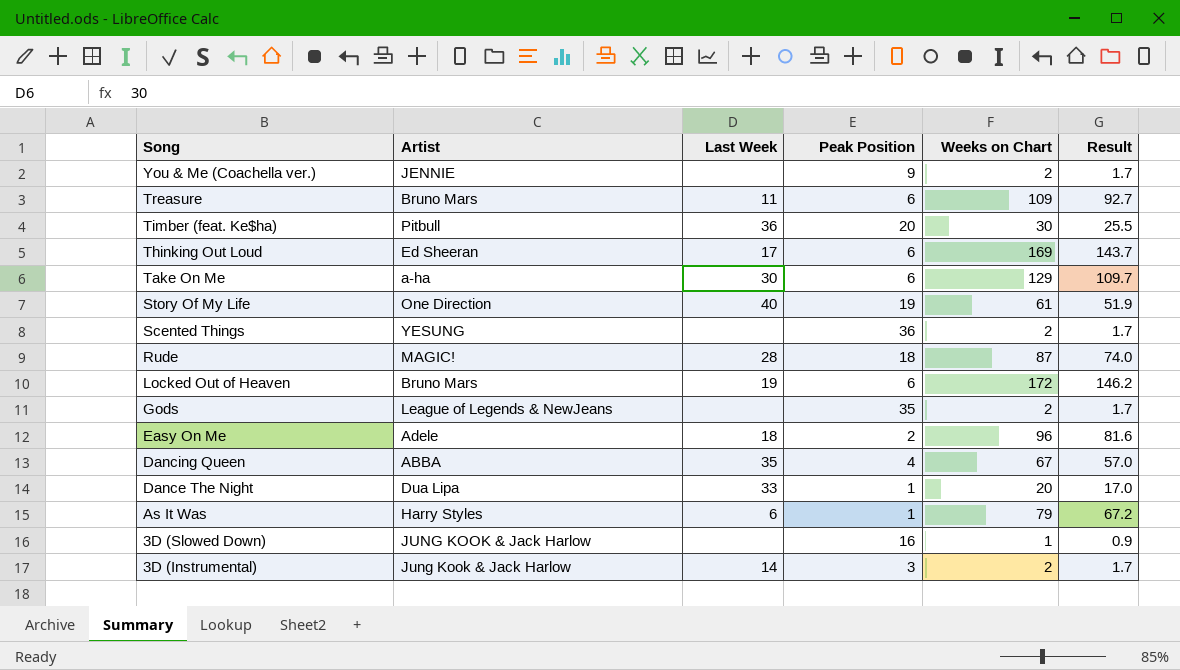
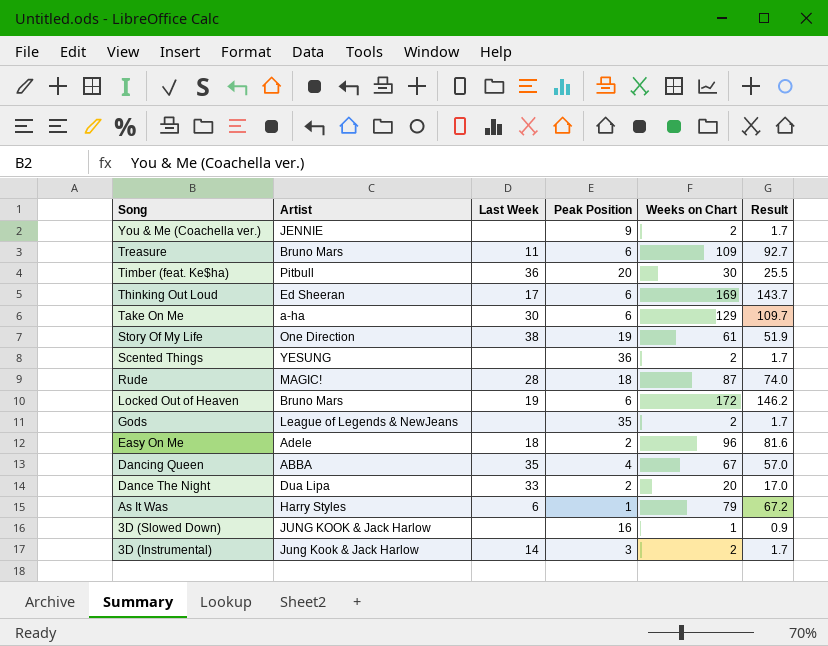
Story Of My Life | Last Week: 40 -> 38
Dance The Night | Peak Position: 1 -> 2

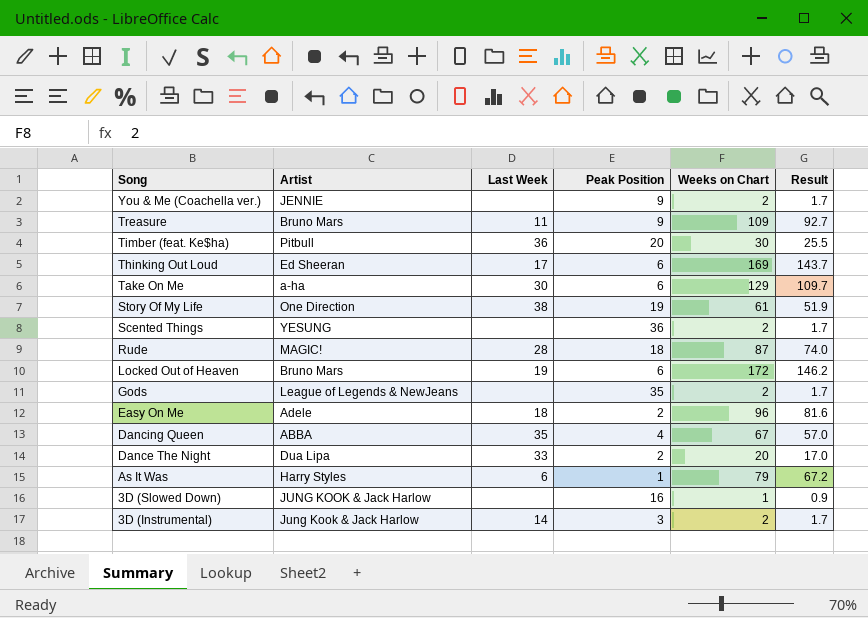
Treasure | Peak Position: 6 -> 9

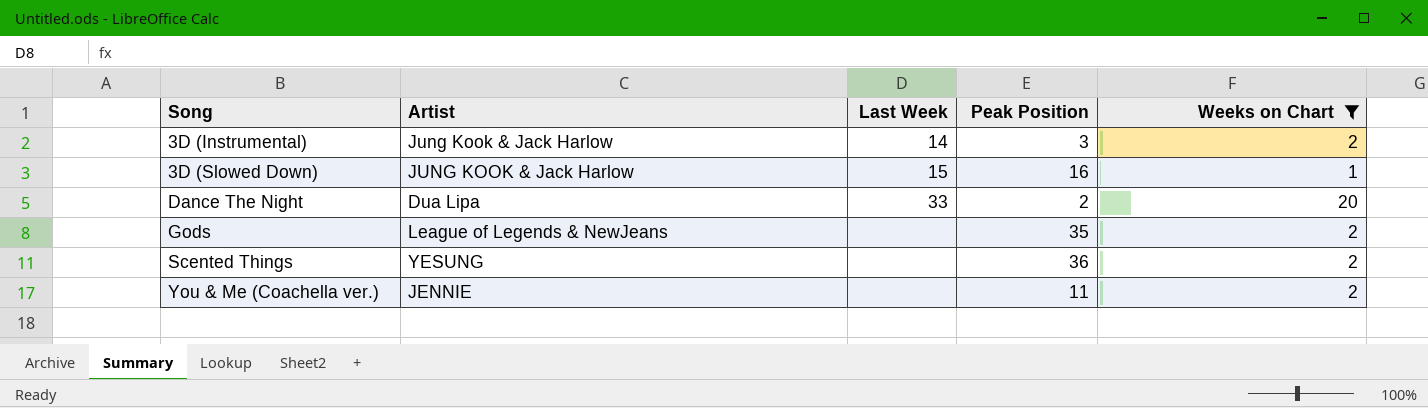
filter: none -> Weeks on Chart <= 20
row order: Song descending -> Song ascending
column Result | formula: [Weeks on Chart] * 0.85 -> none
3D (Slowed Down) | Last Week: none -> 15
You & Me (Coachella ver.) | Peak Position: 9 -> 11

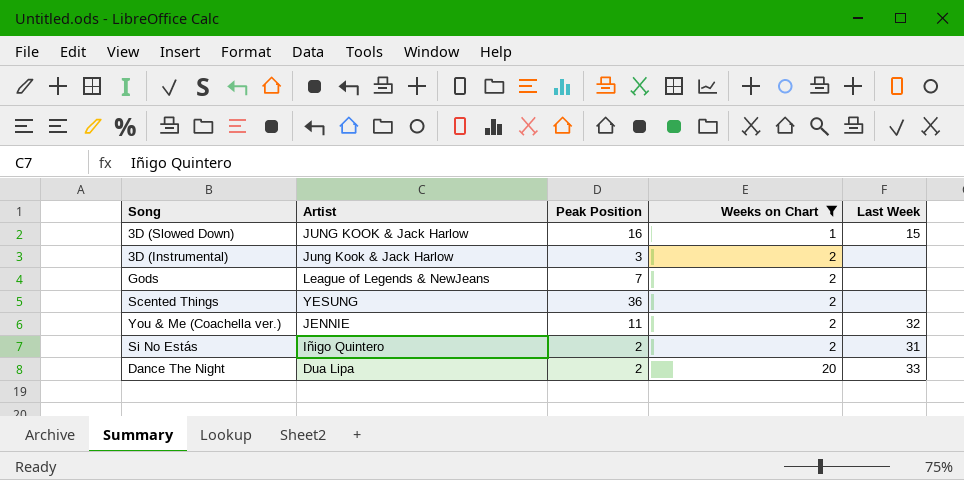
row order: Song ascending -> Weeks on Chart ascending
column Last Week | position: 3 -> 5
3D (Instrumental) | Last Week: 14 -> none
Gods | Peak Position: 35 -> 7
You & Me (Coachella ver.) | Last Week: none -> 32
row Si No Estás: none -> Iñigo Quintero | 2 | 2 | 31

